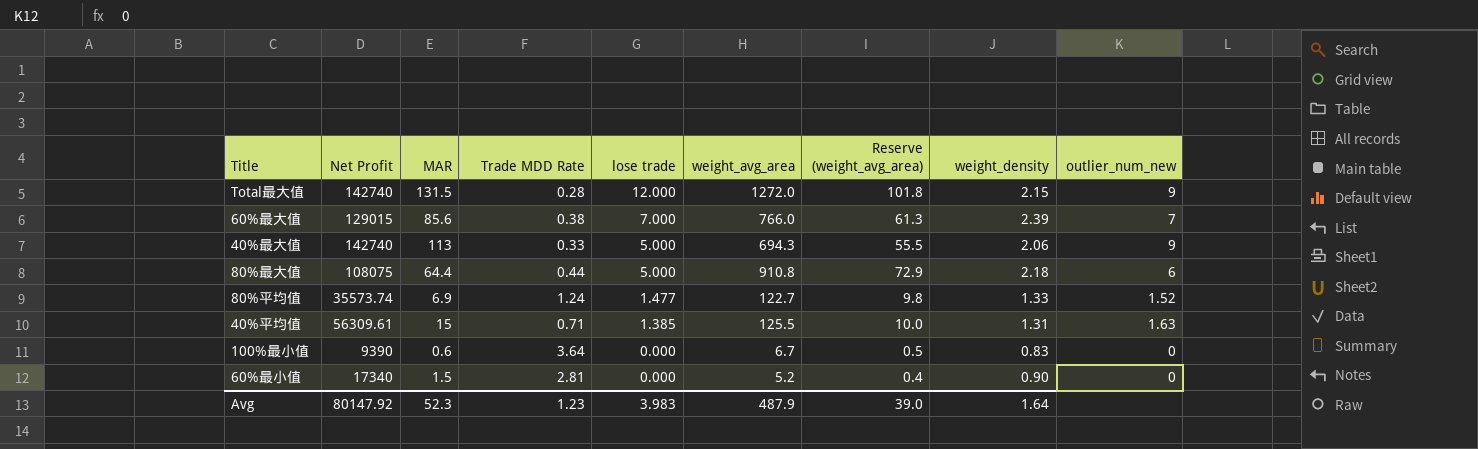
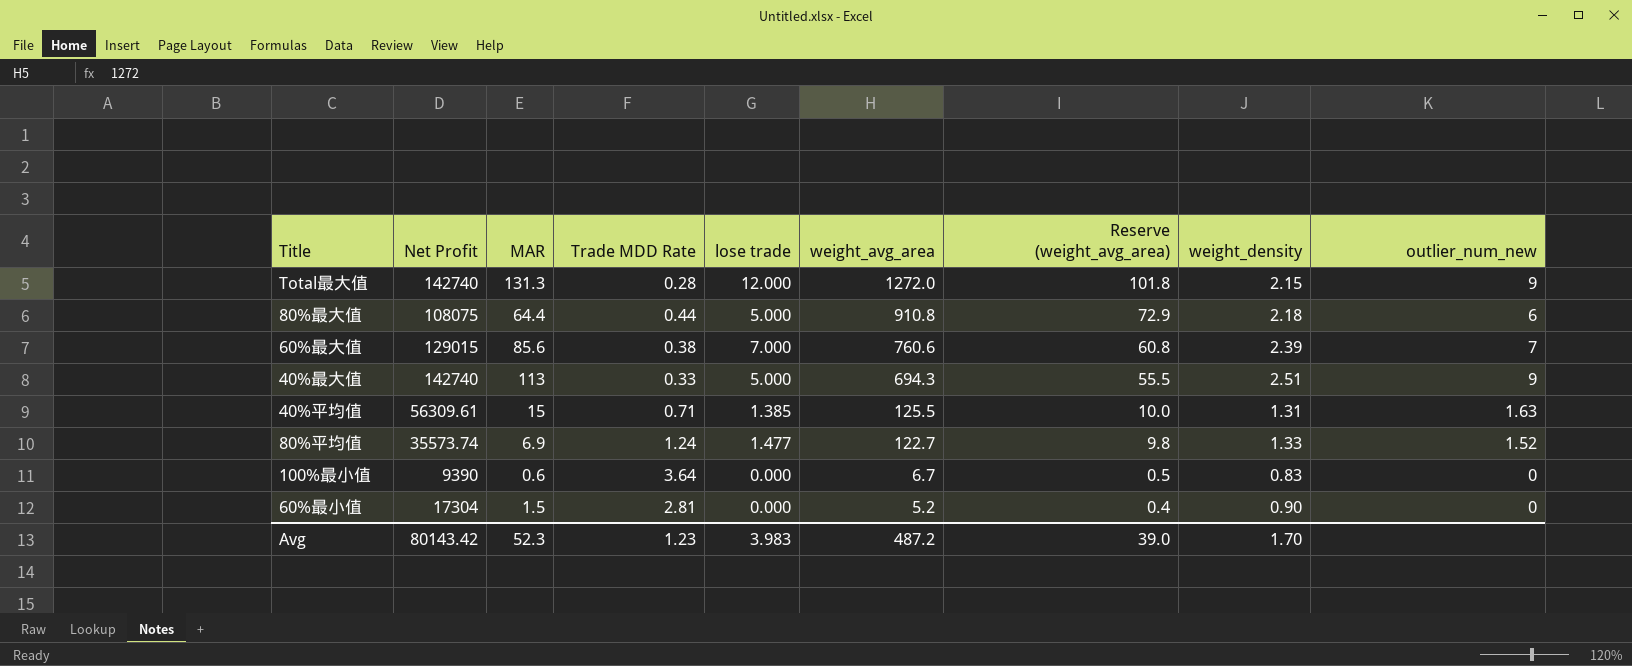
row order: lose trade descending -> weight_avg_area descending
Total最大值 | MAR: 131.5 -> 131.3
60%最大值 | weight_avg_area: 766.0 -> 760.6
60%最大值 | Reserve (weight_avg_area): 61.3 -> 60.8
40%最大值 | weight_density: 2.06 -> 2.51
60%最小值 | Net Profit: 17340 -> 17304
Avg | Net Profit: 80147.92 -> 80143.42
Avg | weight_avg_area: 487.9 -> 487.2
Avg | weight_density: 1.64 -> 1.70

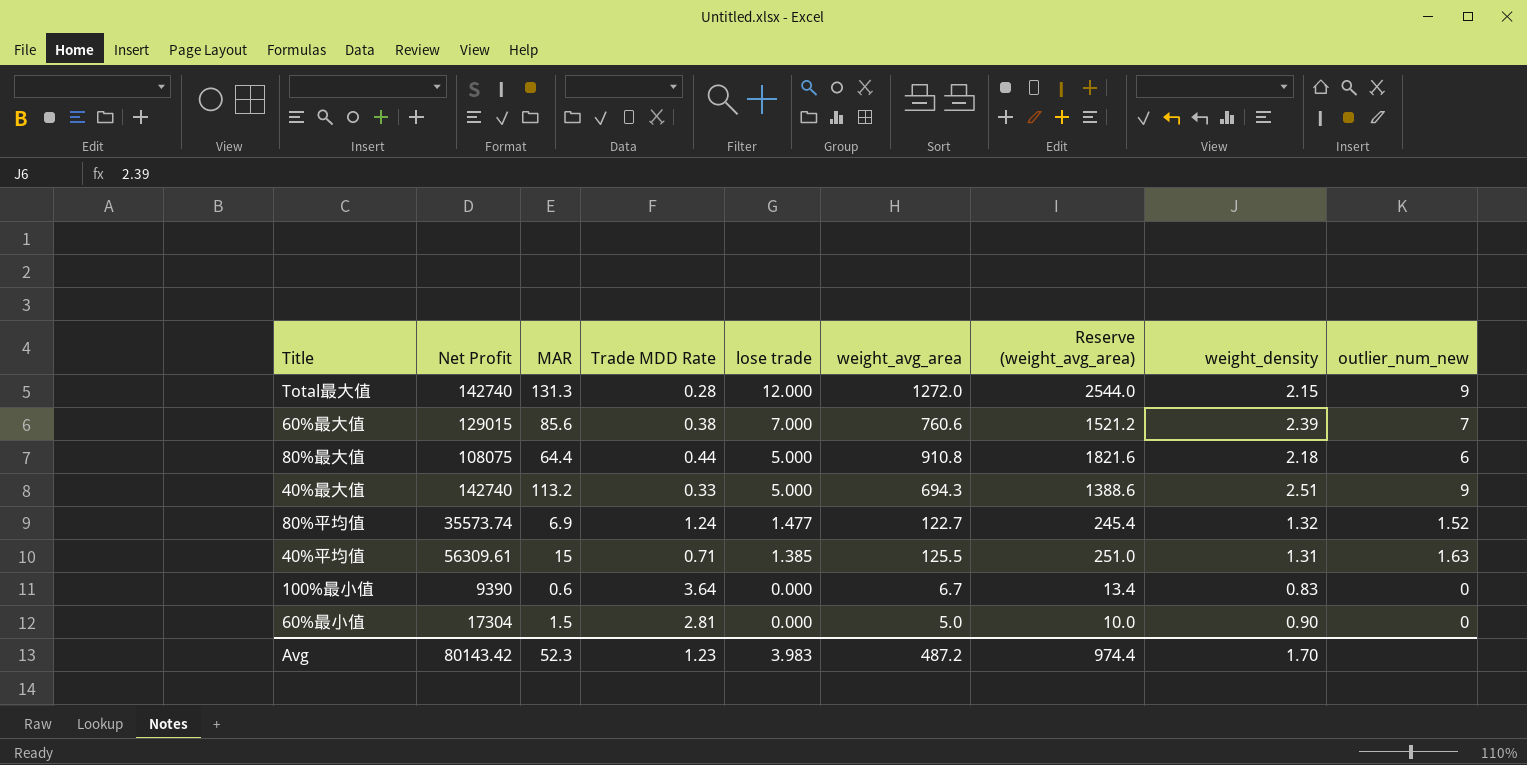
row order: weight_avg_area descending -> lose trade descending
column Reserve (weight_avg_area) | formula: [weight_avg_area] * 0.08 -> [weight_avg_area] * 2
40%最大值 | MAR: 113 -> 113.2
80%平均值 | weight_density: 1.33 -> 1.32
60%最小值 | weight_avg_area: 5.2 -> 5.0
Avg | Reserve (weight_avg_area): 39.0 -> 974.4

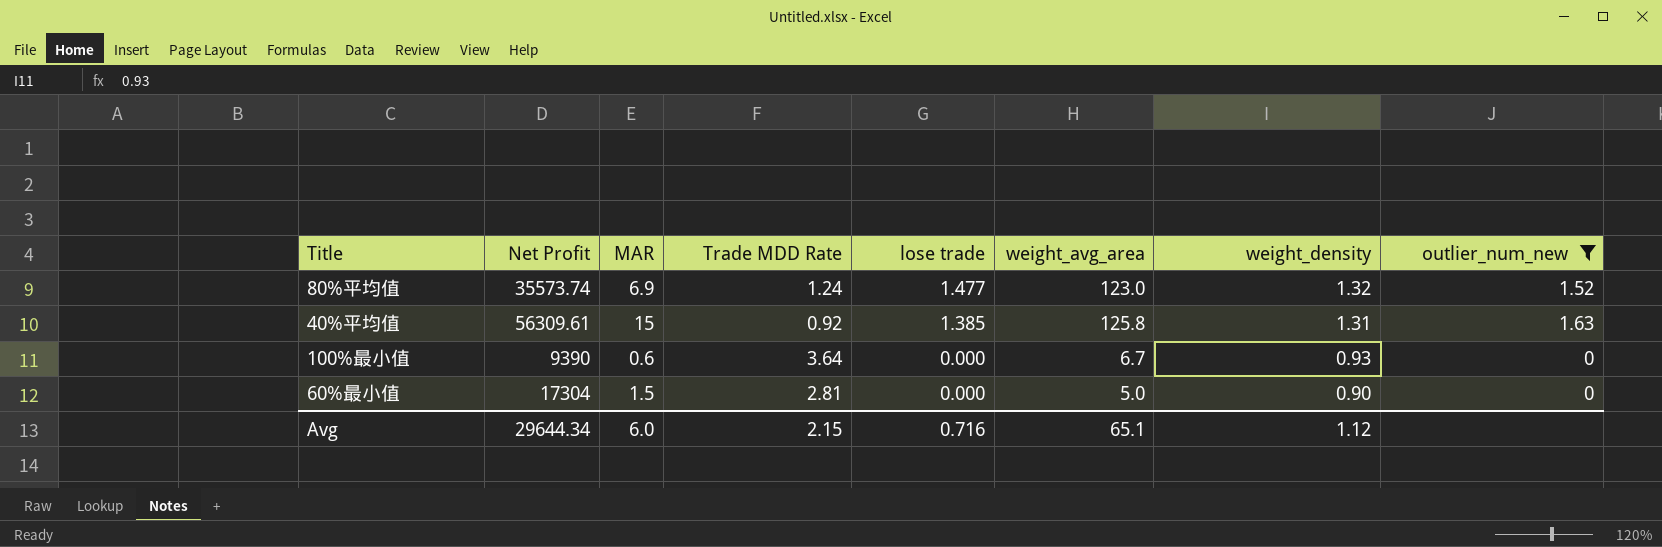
filter: none -> outlier_num_new <= 1.63
column Reserve (weight_avg_area) | formula: [weight_avg_area] * 2 -> none
80%平均值 | weight_avg_area: 122.7 -> 123.0
40%平均值 | Trade MDD Rate: 0.71 -> 0.92
40%平均值 | weight_avg_area: 125.5 -> 125.8
100%最小值 | weight_density: 0.83 -> 0.93
Avg | Net Profit: 80143.42 -> 29644.34
Avg | MAR: 52.3 -> 6.0
Avg | Trade MDD Rate: 1.23 -> 2.15
Avg | lose trade: 3.983 -> 0.716
Avg | weight_avg_area: 487.2 -> 65.1
Avg | weight_density: 1.70 -> 1.12

